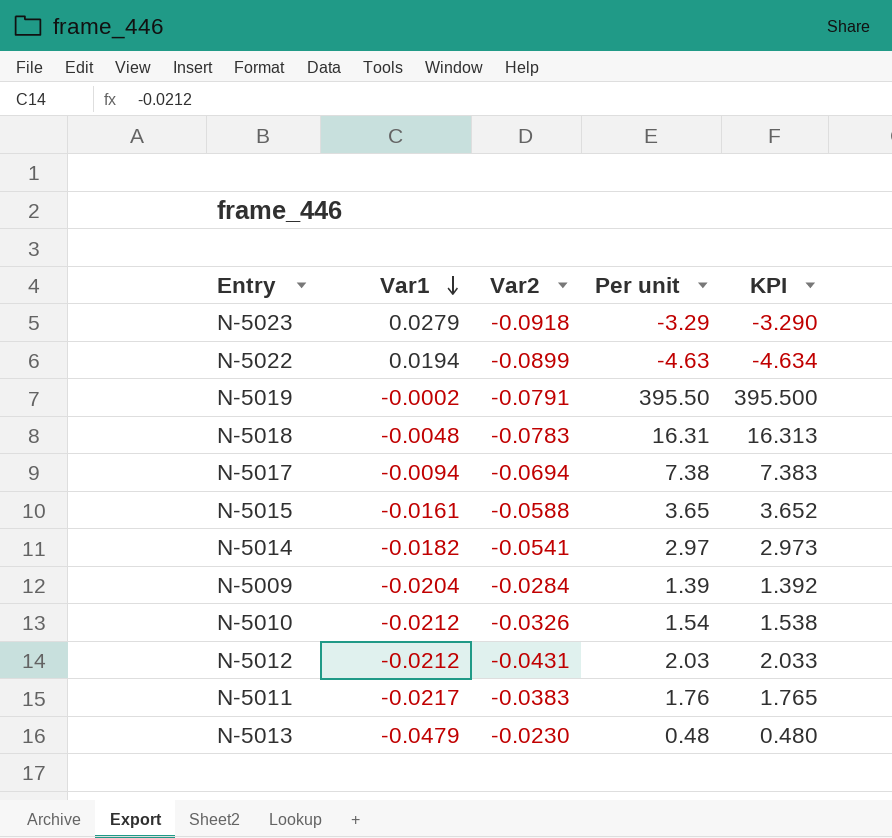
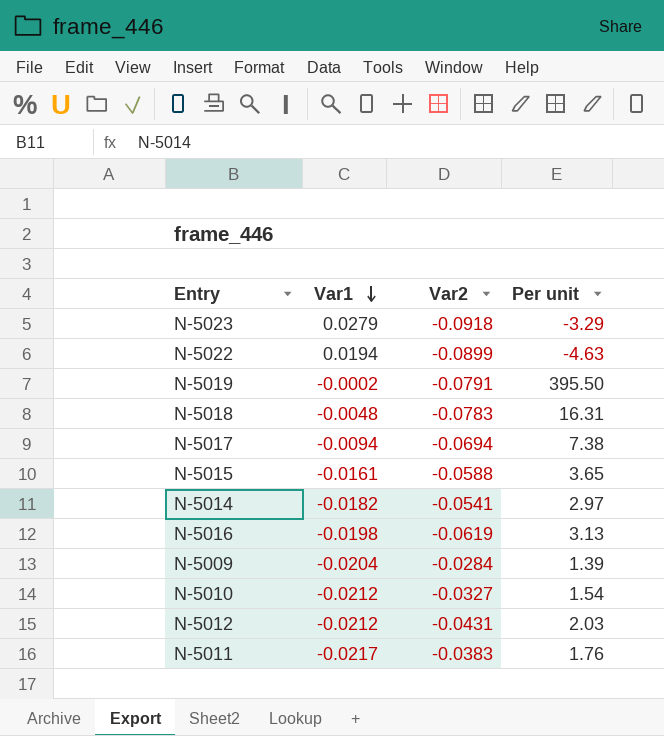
column KPI | formula: [Var2] / [Var1] -> none
row N-5013: -0.0479 | -0.0230 | 0.48 | 0.480 -> none
row N-5016: none -> -0.0198 | -0.0619 | 3.13
N-5010 | Var2: -0.0326 -> -0.0327

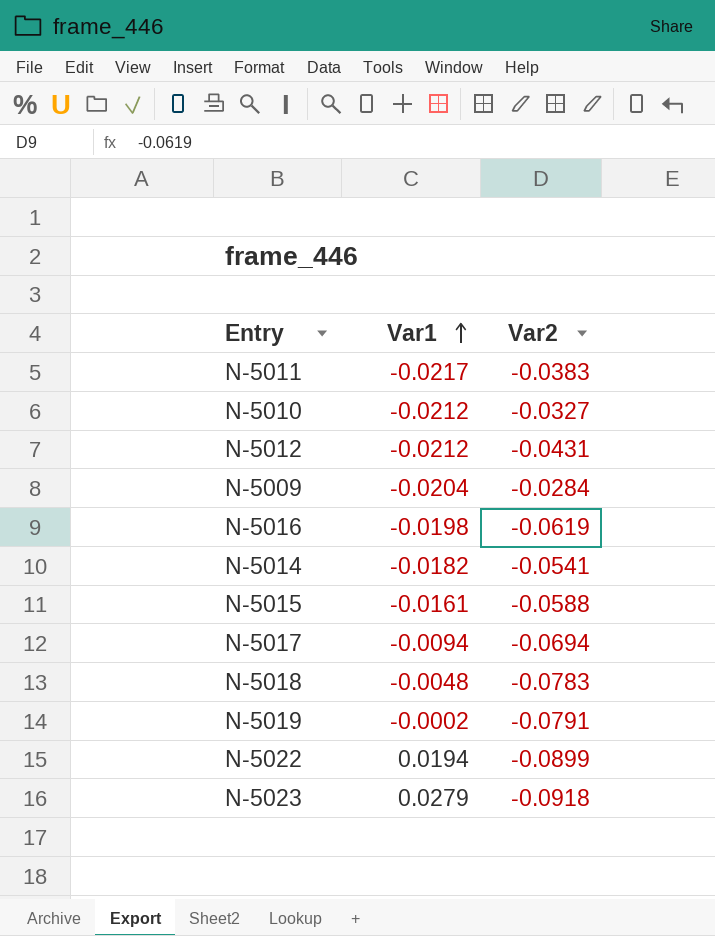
row order: Var1 descending -> Var1 ascending
column Per unit | formula: [Var2] / [Var1] -> none

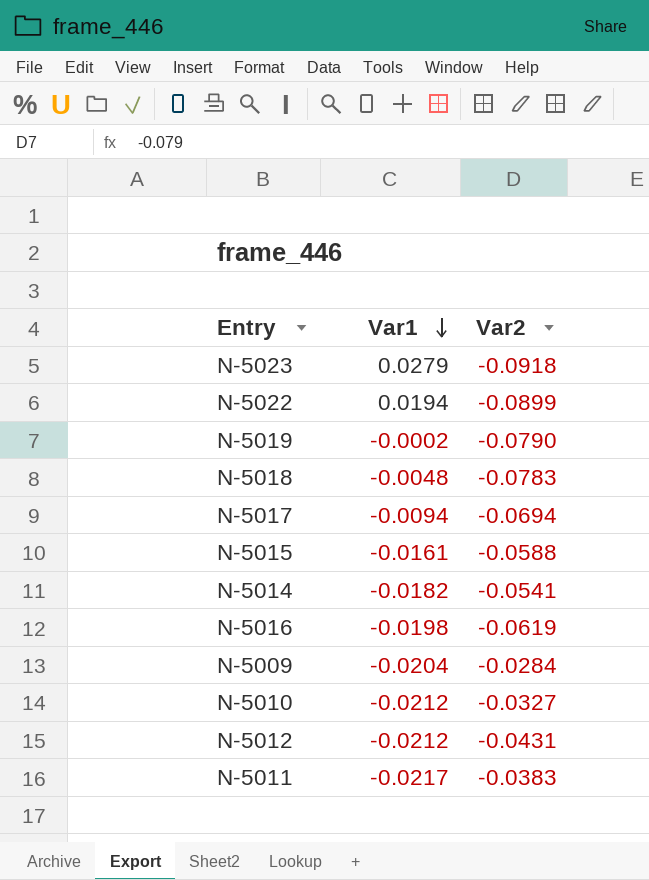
row order: Var1 ascending -> Var1 descending
N-5019 | Var2: -0.0791 -> -0.0790

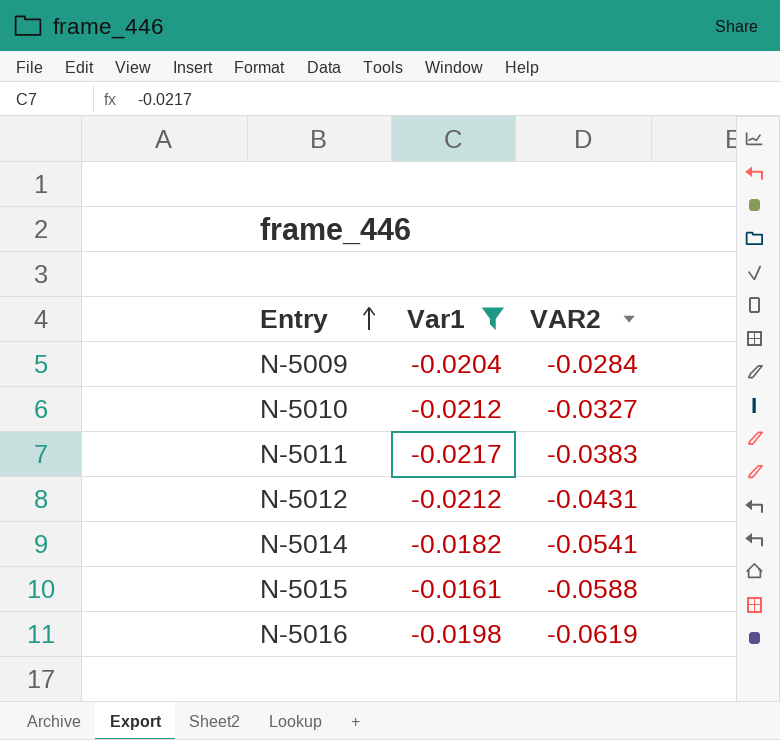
filter: none -> Var1 <= -0.0161
row order: Var1 descending -> Entry ascending
column name: Var2 -> VAR2

